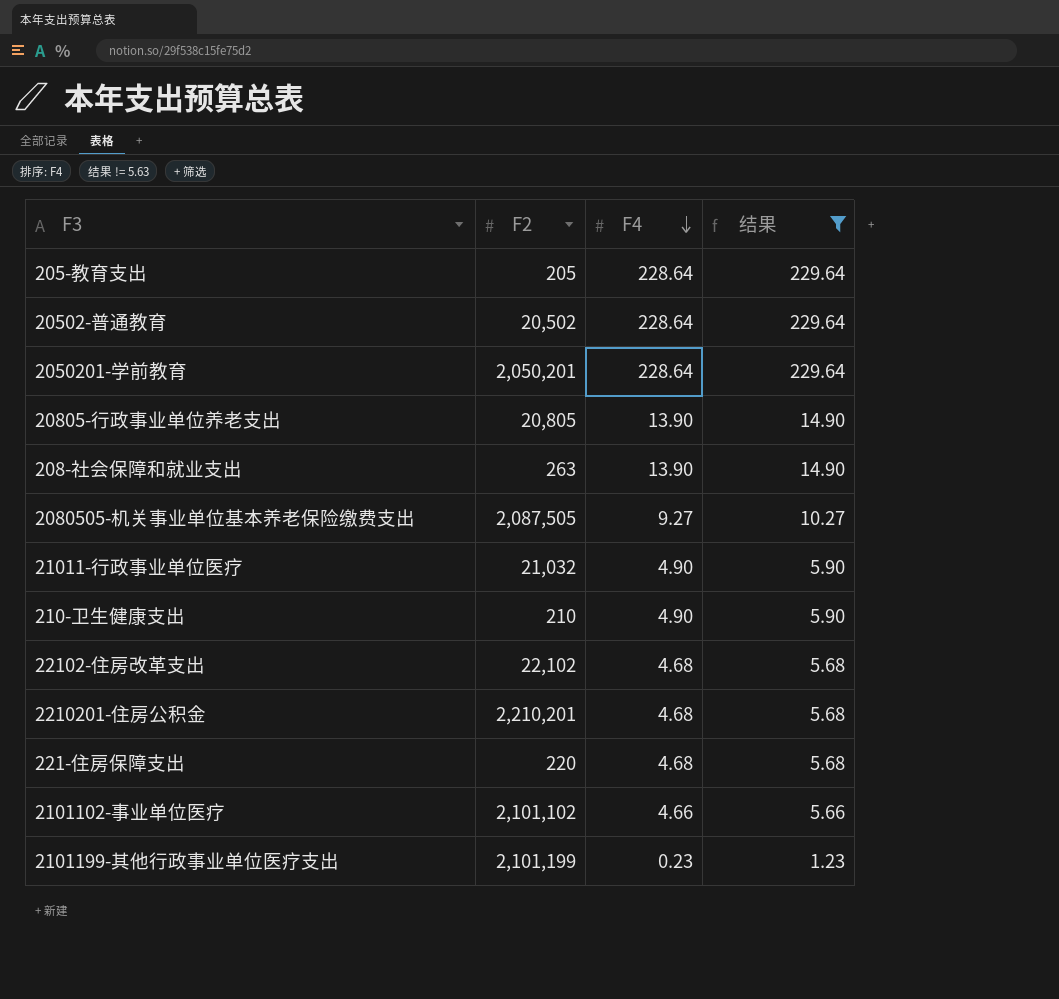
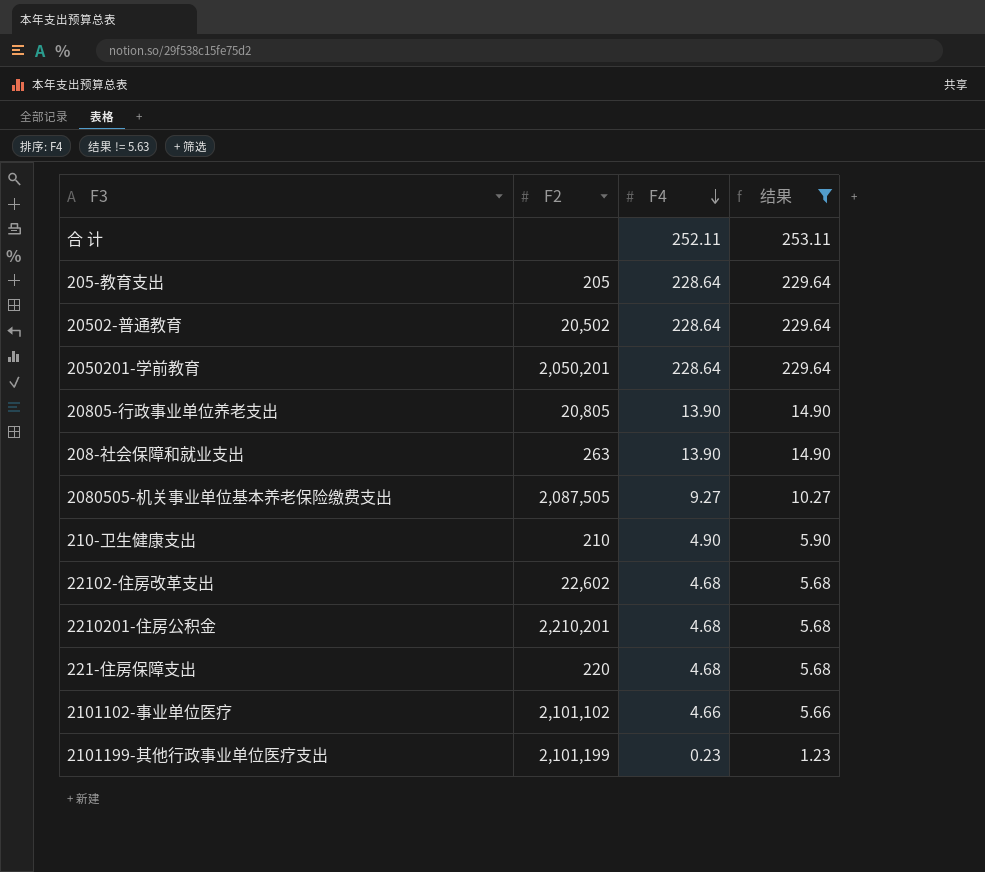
row 21011-行政事业单位医疗: 21,032 | 4.90 | 5.90 -> none
row 合 计: none -> none | 252.11 | 253.11
22102-住房改革支出 | F2: 22,102 -> 22,602

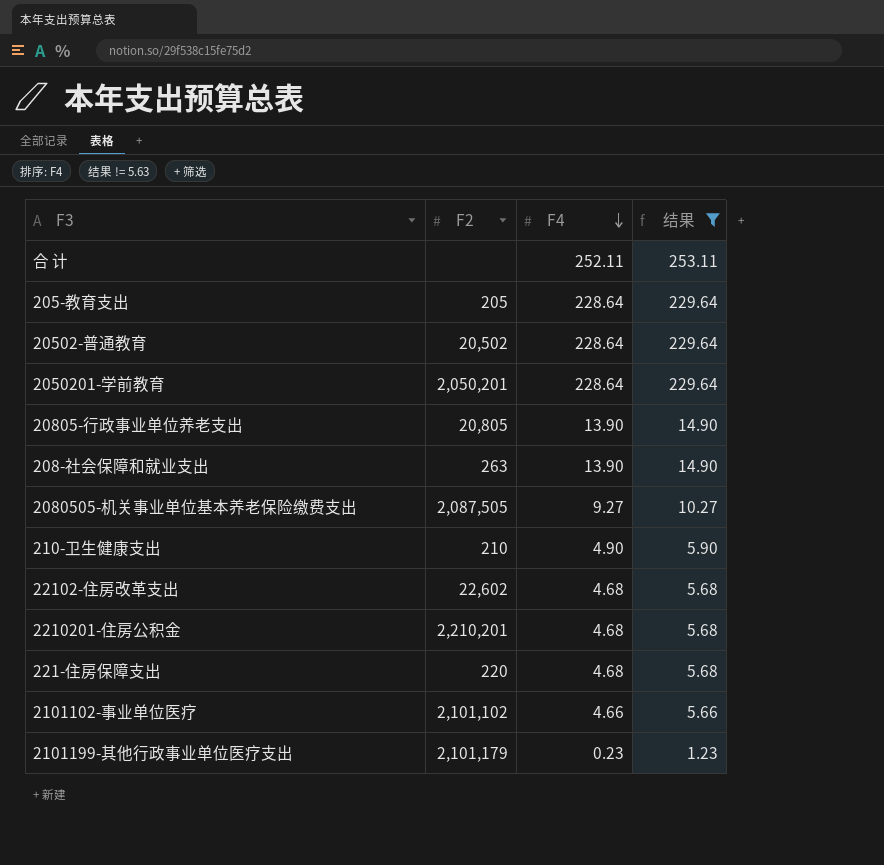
2101199-其他行政事业单位医疗支出 | F2: 2,101,199 -> 2,101,179

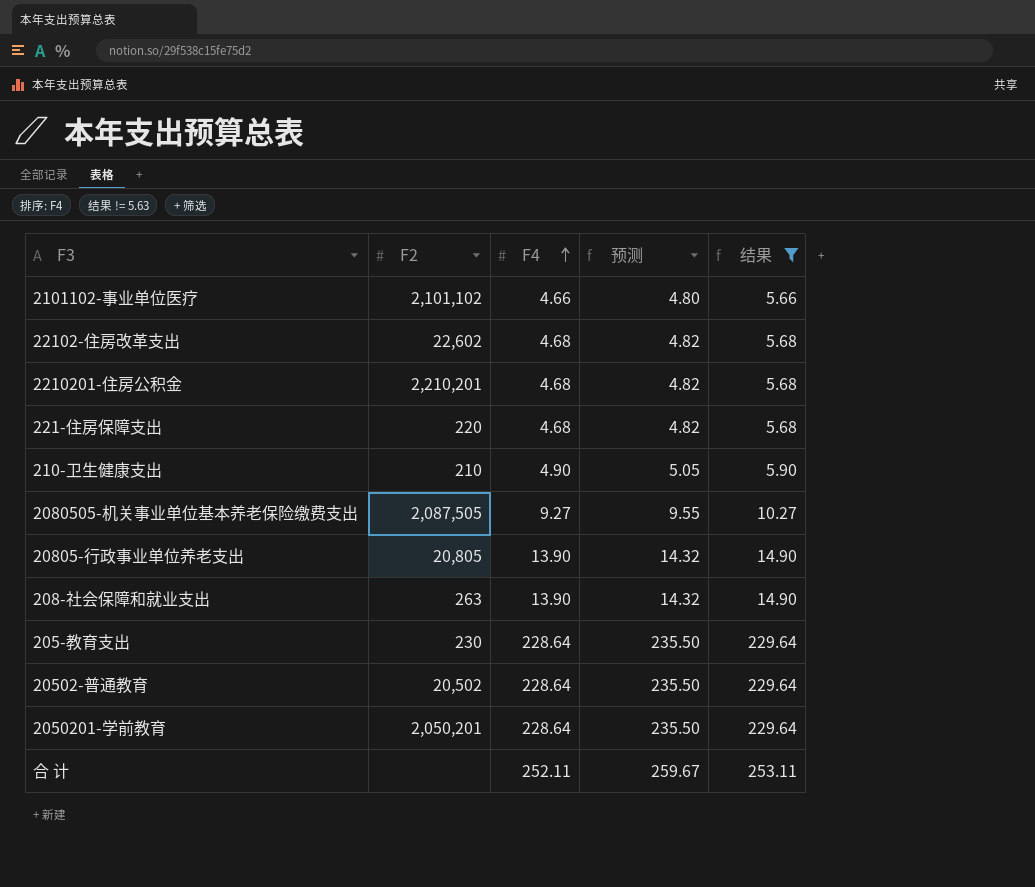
row order: F4 descending -> F4 ascending
column 预测 | formula: none -> [F4] * 1.03
row 2101199-其他行政事业单位医疗支出: 2,101,179 | 0.23 | 1.23 -> none
205-教育支出 | F2: 205 -> 230

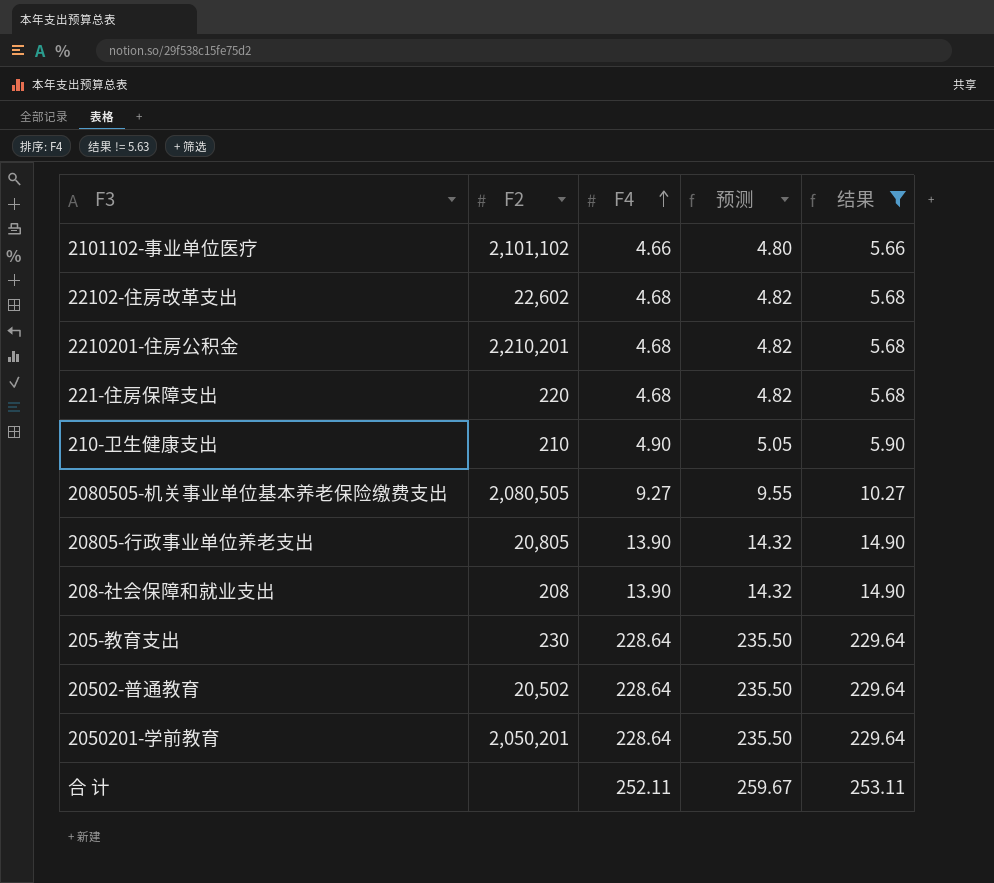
2080505-机关事业单位基本养老保险缴费支出 | F2: 2,087,505 -> 2,080,505
208-社会保障和就业支出 | F2: 263 -> 208

